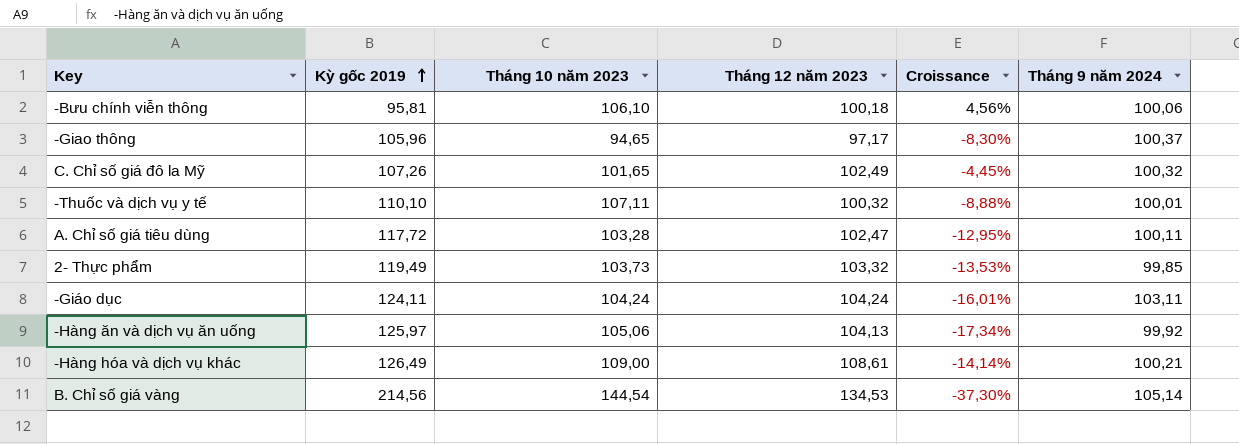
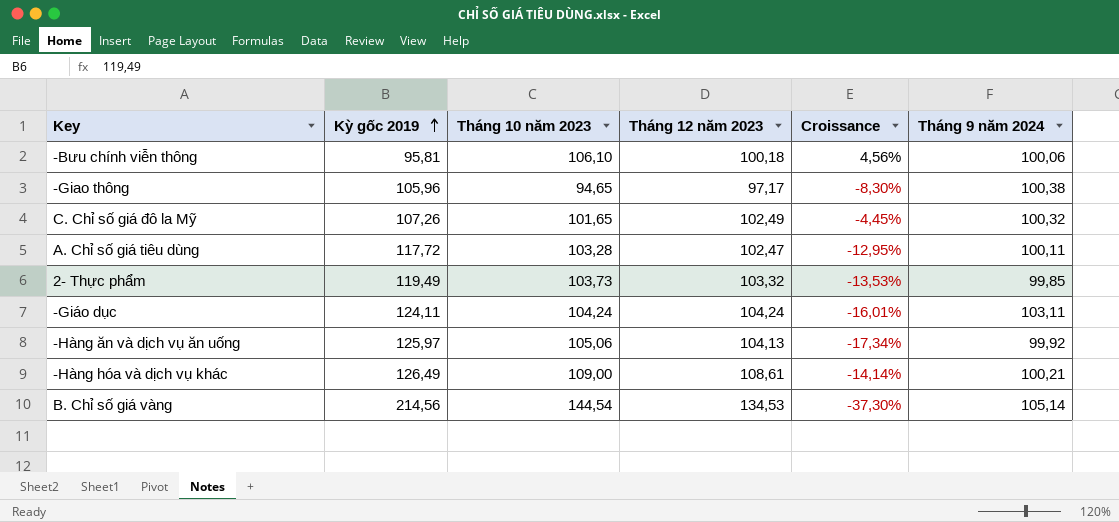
row -Thuốc và dịch vụ y tế: 110,10 | 107,11 | 100,32 | -8,88% | 100,01 -> none
-Giao thông | Tháng 9 năm 2024: 100,37 -> 100,38

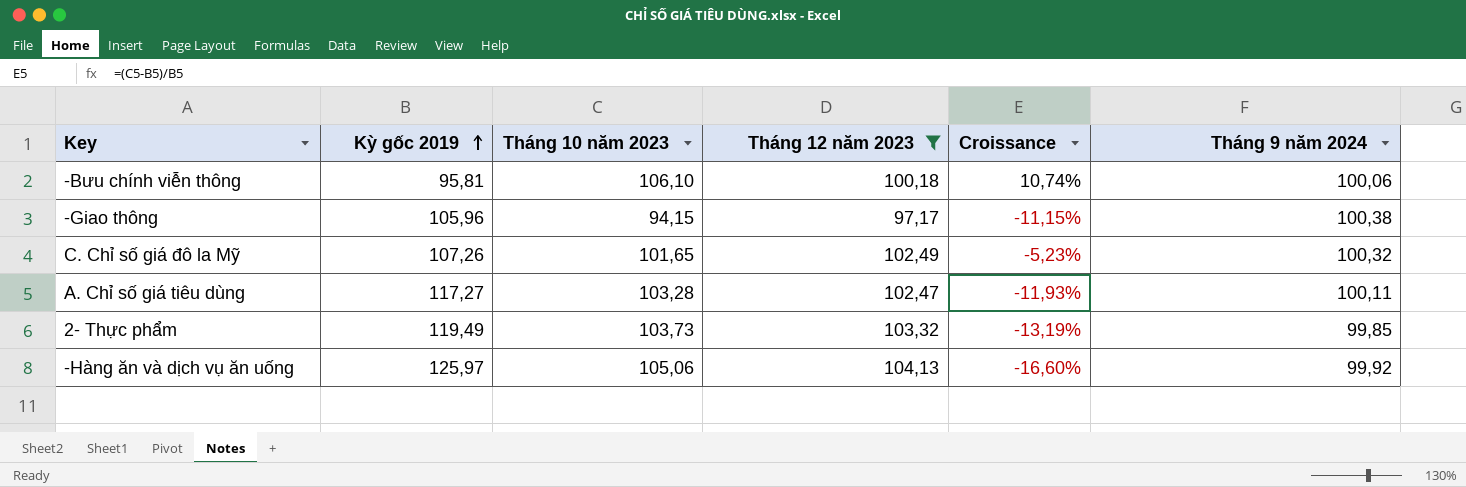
filter: none -> Tháng 12 năm 2023 <= 104,13
column Croissance | formula: ([Tháng 12 năm 2023] - [Kỳ gốc 2019]) / [Kỳ gốc 2019] -> ([Tháng 10 năm 2023] - [Kỳ gốc 2019]) / [Kỳ gốc 2019]
-Giao thông | Tháng 10 năm 2023: 94,65 -> 94,15
A. Chỉ số giá tiêu dùng | Kỳ gốc 2019: 117,72 -> 117,27

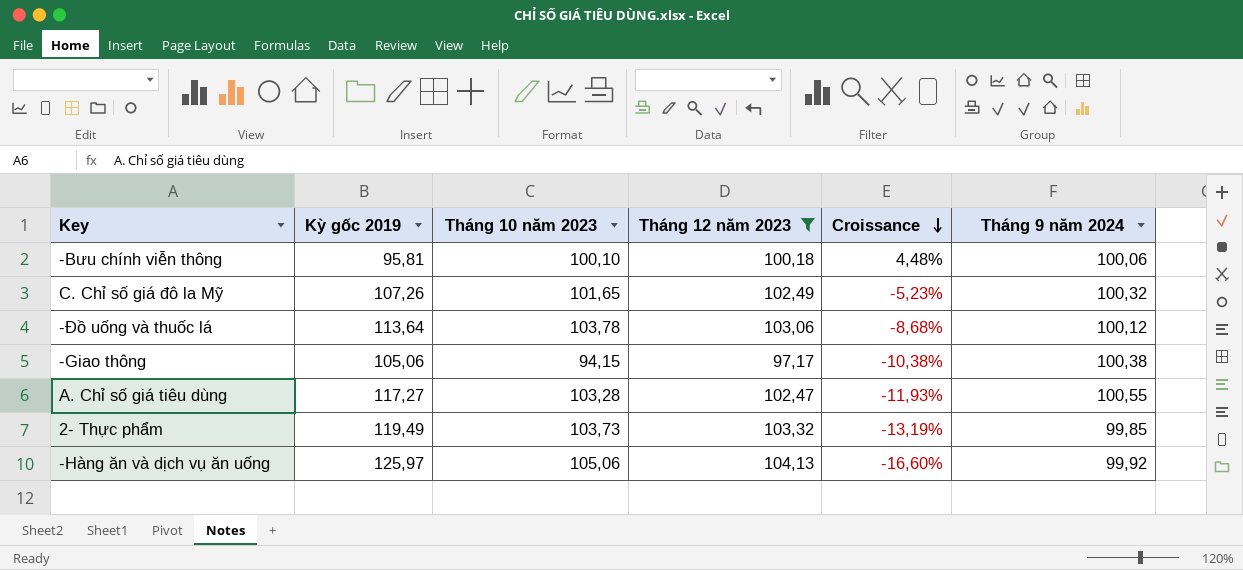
row order: Kỳ gốc 2019 ascending -> Croissance descending
-Bưu chính viễn thông | Tháng 10 năm 2023: 106,10 -> 100,10
-Bưu chính viễn thông | Croissance: 10,74% -> 4,48%
row -Đồ uống và thuốc lá: none -> 113,64 | 103,78 | 103,06 | -8,68% | 100,12
-Giao thông | Kỳ gốc 2019: 105,96 -> 105,06
-Giao thông | Croissance: -11,15% -> -10,38%
A. Chỉ số giá tiêu dùng | Tháng 9 năm 2024: 100,11 -> 100,55

